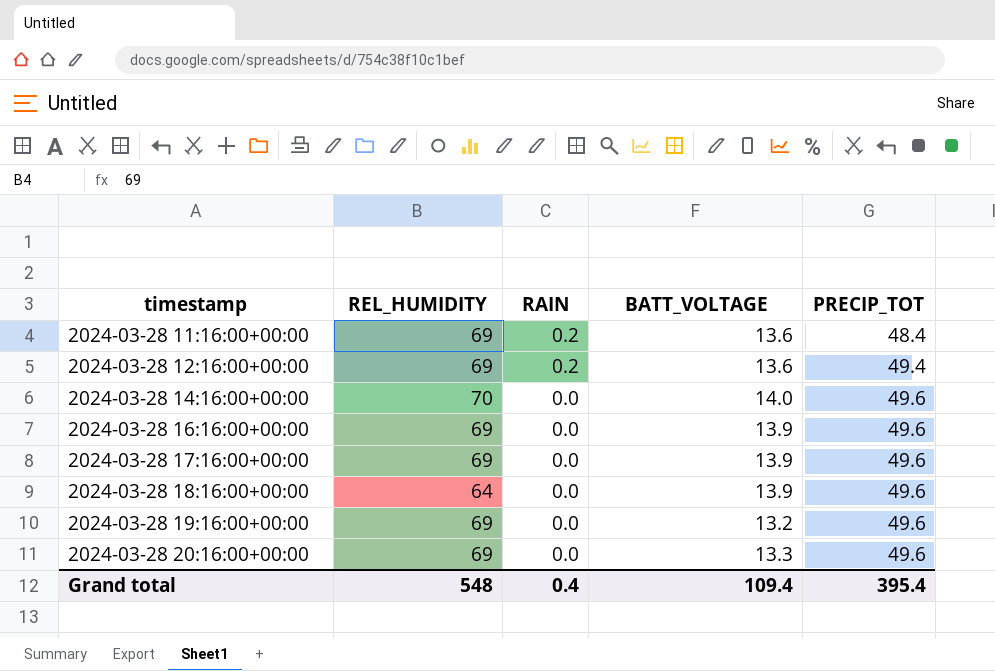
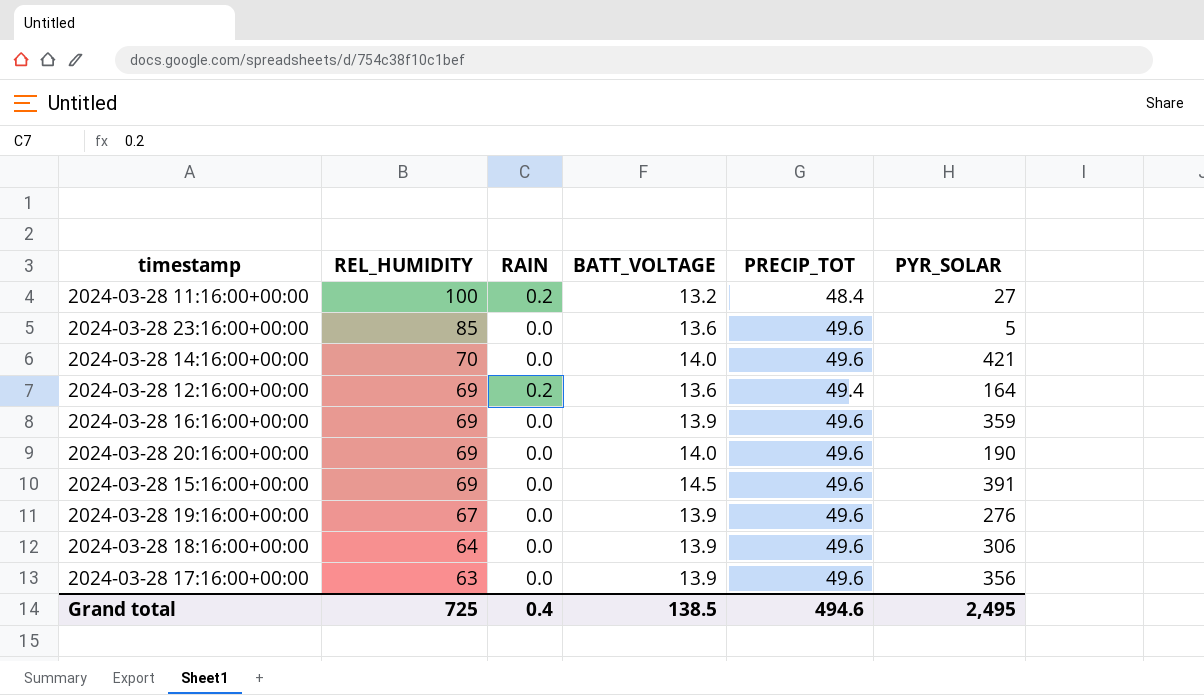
row order: timestamp ascending -> REL_HUMIDITY descending
column PYR_SOLAR | position: none -> 6
2024-03-28 11:16:00+00:00 | REL_HUMIDITY: 69 -> 100
2024-03-28 11:16:00+00:00 | BATT_VOLTAGE: 13.6 -> 13.2
row 2024-03-28 23:16:00+00:00: none -> 85 | 0.0 | 13.6 | 49.6 | 5
2024-03-28 20:16:00+00:00 | BATT_VOLTAGE: 13.3 -> 14.0
row 2024-03-28 15:16:00+00:00: none -> 69 | 0.0 | 14.5 | 49.6 | 391
2024-03-28 19:16:00+00:00 | REL_HUMIDITY: 69 -> 67
2024-03-28 19:16:00+00:00 | BATT_VOLTAGE: 13.2 -> 13.9
2024-03-28 17:16:00+00:00 | REL_HUMIDITY: 69 -> 63
Grand total | REL_HUMIDITY: 548 -> 725
Grand total | BATT_VOLTAGE: 109.4 -> 138.5
Grand total | PRECIP_TOT: 395.4 -> 494.6

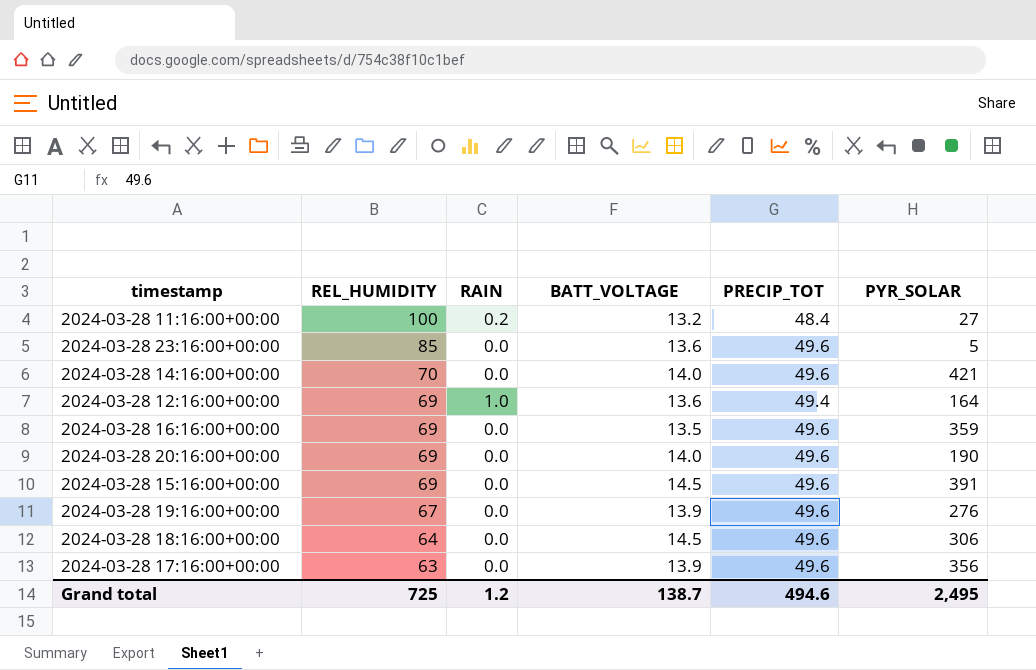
2024-03-28 12:16:00+00:00 | RAIN: 0.2 -> 1.0
2024-03-28 16:16:00+00:00 | BATT_VOLTAGE: 13.9 -> 13.5
2024-03-28 18:16:00+00:00 | BATT_VOLTAGE: 13.9 -> 14.5
Grand total | RAIN: 0.4 -> 1.2
Grand total | BATT_VOLTAGE: 138.5 -> 138.7

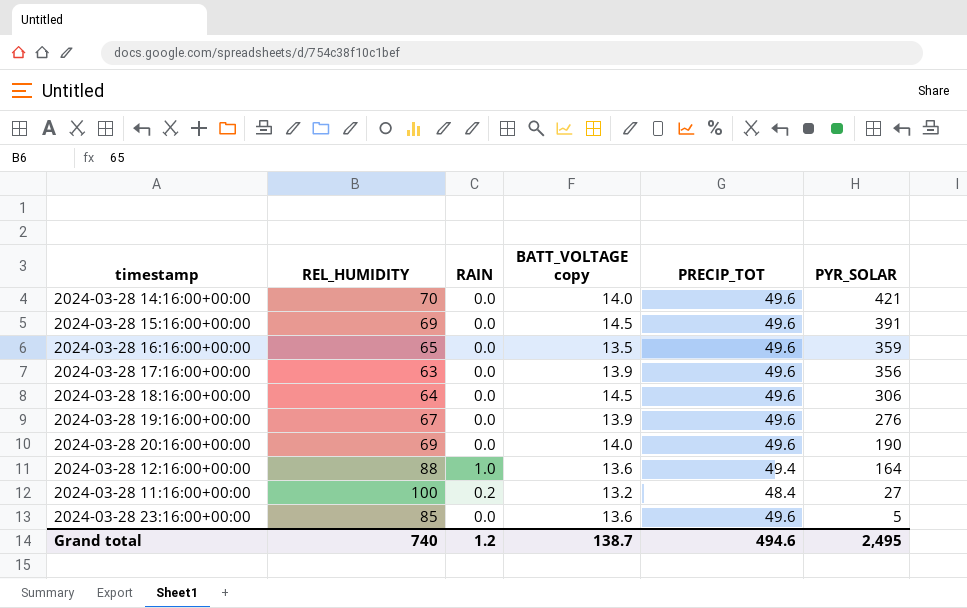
row order: REL_HUMIDITY descending -> PYR_SOLAR descending
column name: BATT_VOLTAGE -> BATT_VOLTAGE copy
2024-03-28 16:16:00+00:00 | REL_HUMIDITY: 69 -> 65
2024-03-28 12:16:00+00:00 | REL_HUMIDITY: 69 -> 88
Grand total | REL_HUMIDITY: 725 -> 740

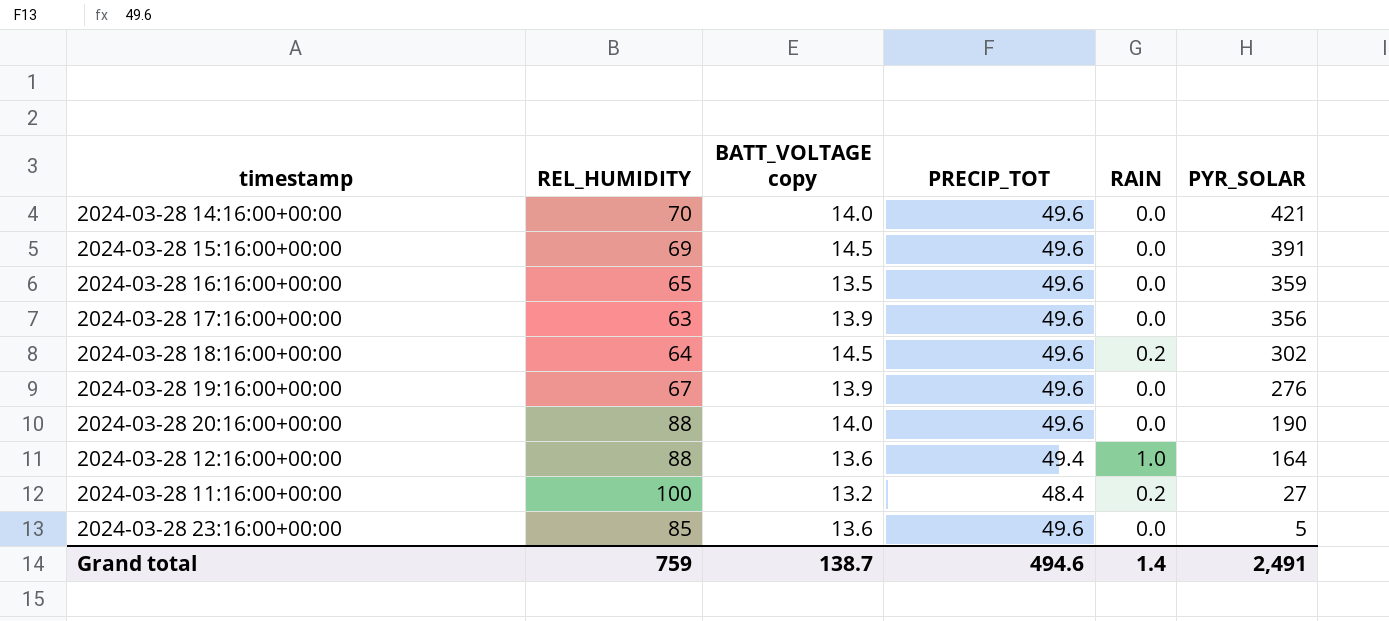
column RAIN | position: 3 -> 5
2024-03-28 18:16:00+00:00 | RAIN: 0.0 -> 0.2
2024-03-28 18:16:00+00:00 | PYR_SOLAR: 306 -> 302
2024-03-28 20:16:00+00:00 | REL_HUMIDITY: 69 -> 88
Grand total | REL_HUMIDITY: 740 -> 759
Grand total | RAIN: 1.2 -> 1.4
Grand total | PYR_SOLAR: 2,495 -> 2,491

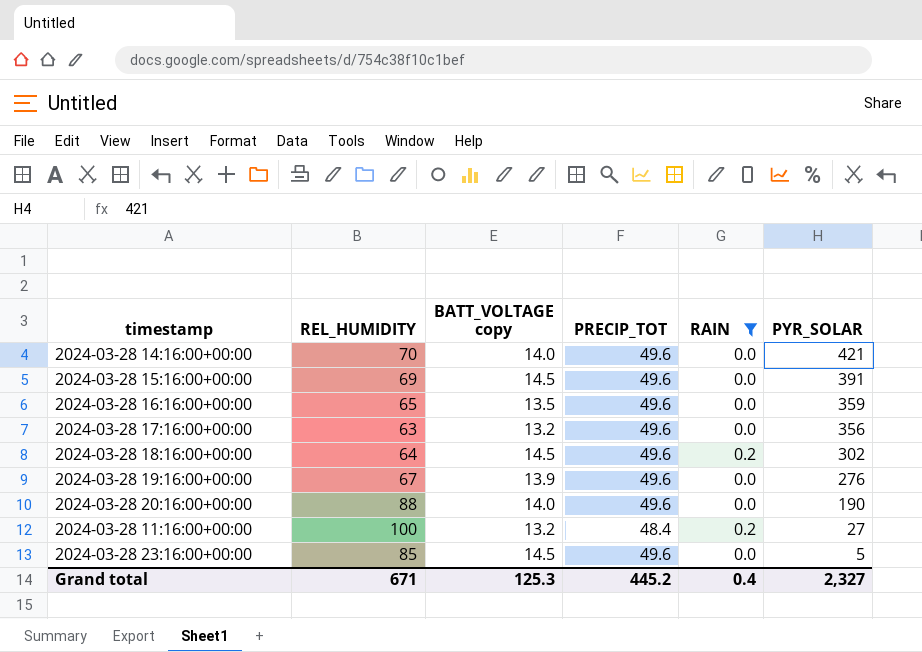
filter: none -> RAIN != 1.0
2024-03-28 17:16:00+00:00 | BATT_VOLTAGE copy: 13.9 -> 13.2
2024-03-28 23:16:00+00:00 | BATT_VOLTAGE copy: 13.6 -> 14.5
Grand total | REL_HUMIDITY: 759 -> 671
Grand total | BATT_VOLTAGE copy: 138.7 -> 125.3
Grand total | PRECIP_TOT: 494.6 -> 445.2
Grand total | RAIN: 1.4 -> 0.4
Grand total | PYR_SOLAR: 2,491 -> 2,327

